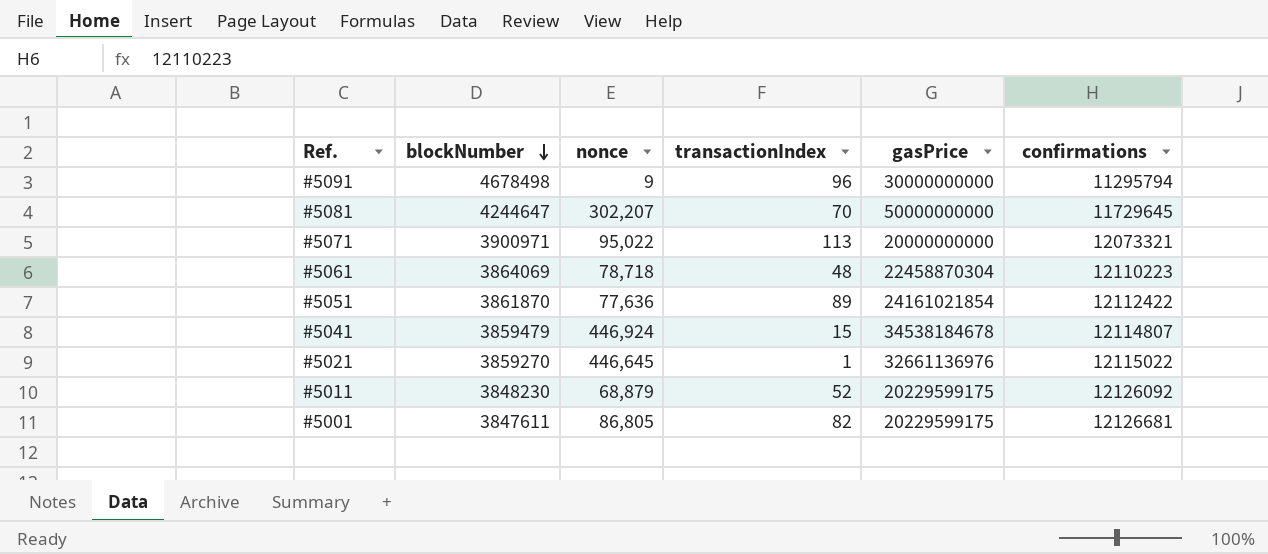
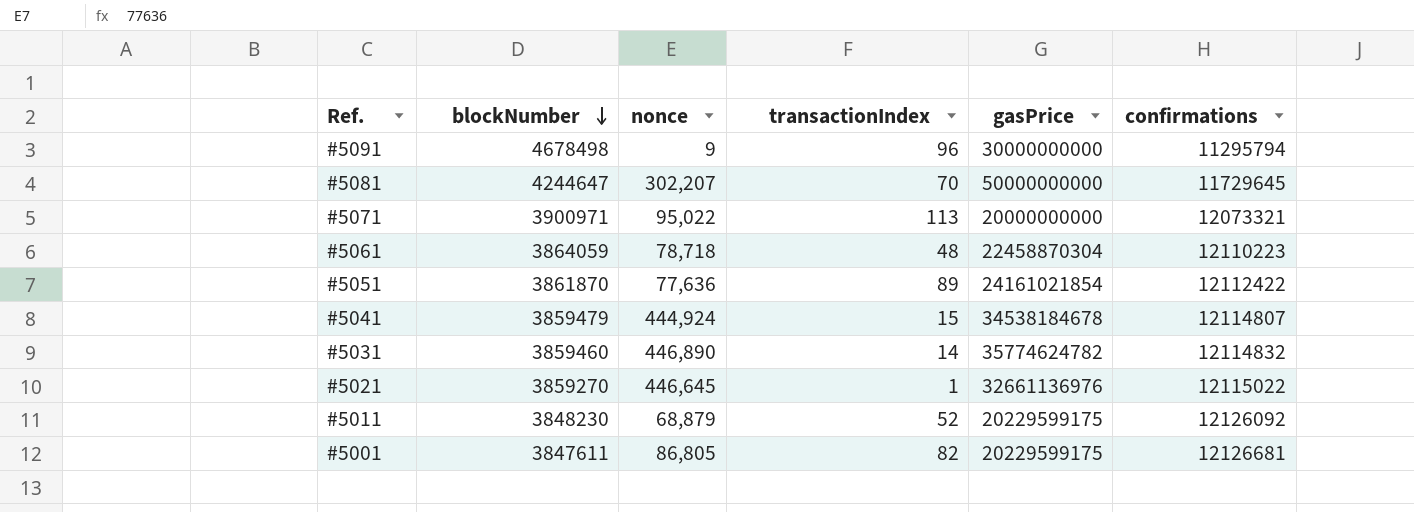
#5061 | blockNumber: 3864069 -> 3864059
#5041 | nonce: 446,924 -> 444,924
row #5031: none -> 3859460 | 446,890 | 14 | 35774624782 | 12114832

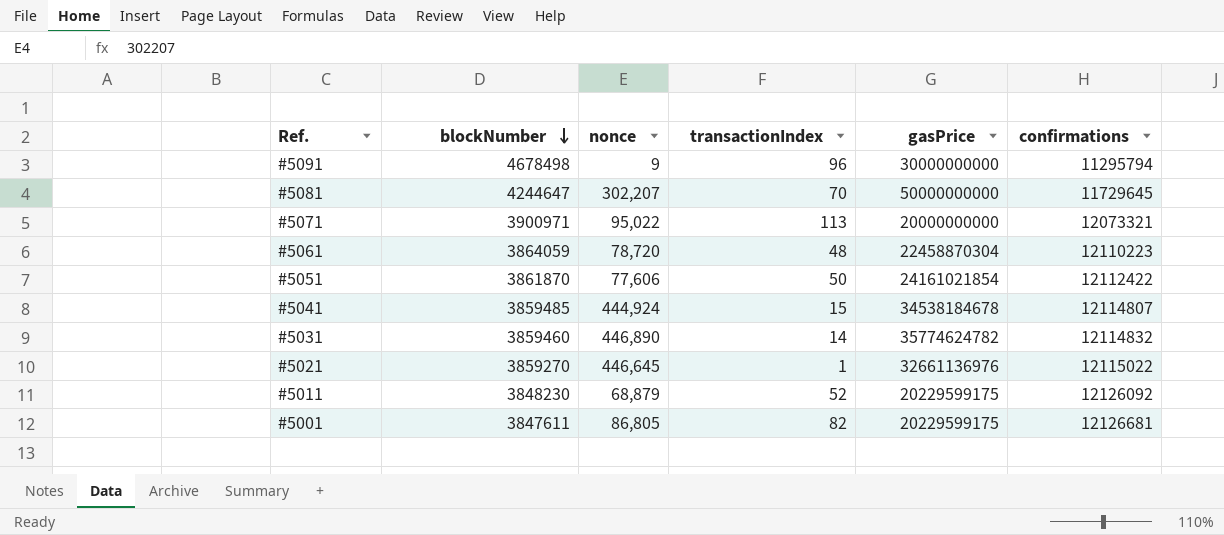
#5061 | nonce: 78,718 -> 78,720
#5051 | nonce: 77,636 -> 77,606
#5051 | transactionIndex: 89 -> 50
#5041 | blockNumber: 3859479 -> 3859485

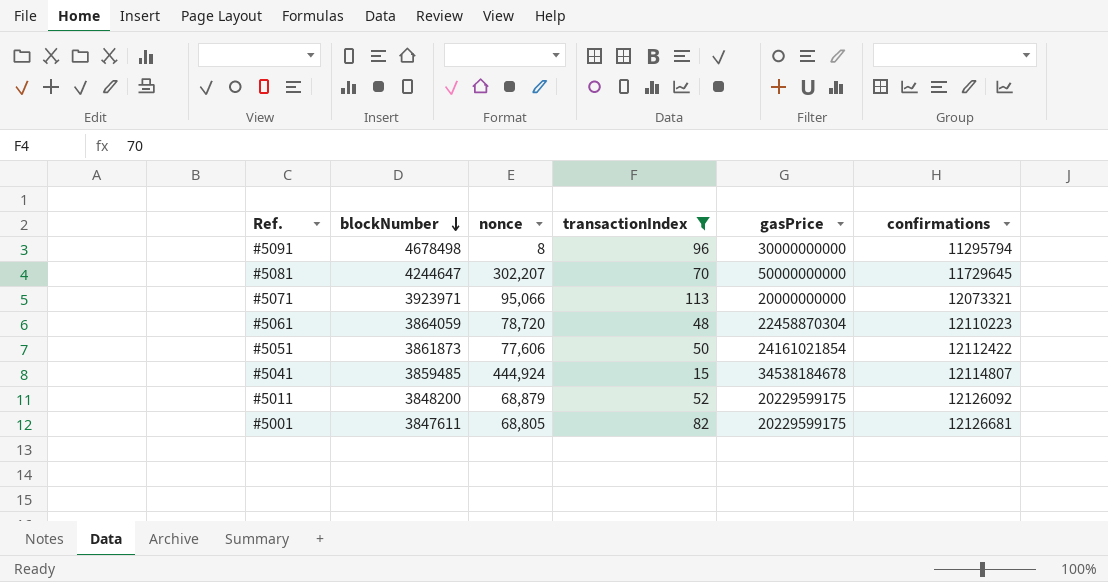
filter: none -> transactionIndex >= 15
#5091 | nonce: 9 -> 8
#5071 | blockNumber: 3900971 -> 3923971
#5071 | nonce: 95,022 -> 95,066
#5051 | blockNumber: 3861870 -> 3861873
#5011 | blockNumber: 3848230 -> 3848200
#5001 | nonce: 86,805 -> 68,805

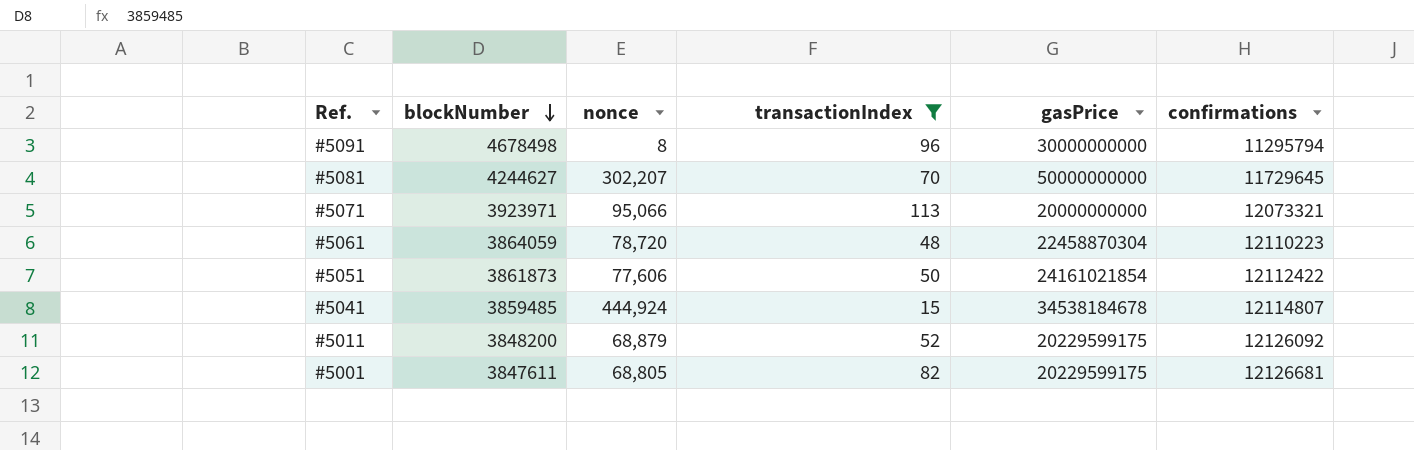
#5081 | blockNumber: 4244647 -> 4244627

